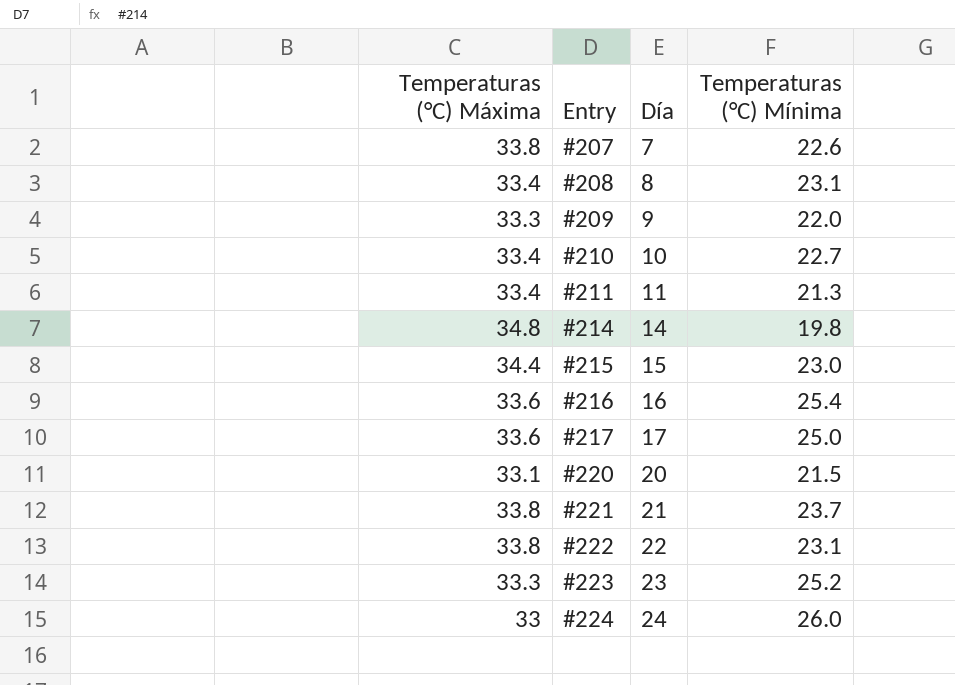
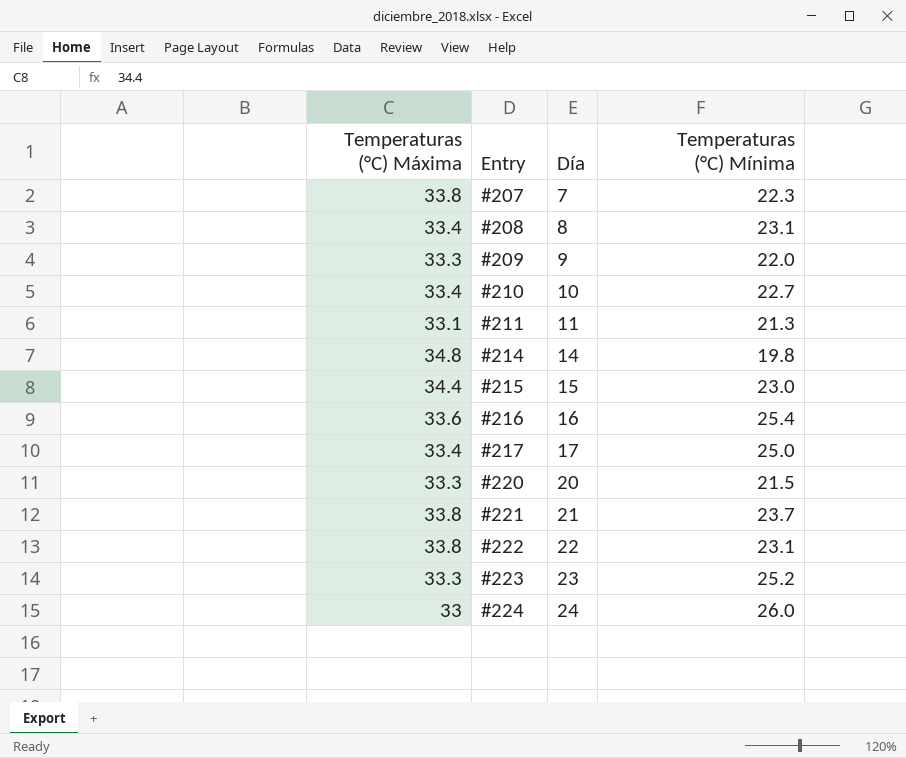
#207 | Temperaturas (°C) Mínima: 22.6 -> 22.3
#211 | Temperaturas (°C) Máxima: 33.4 -> 33.1
#217 | Temperaturas (°C) Máxima: 33.6 -> 33.4
#220 | Temperaturas (°C) Máxima: 33.1 -> 33.3

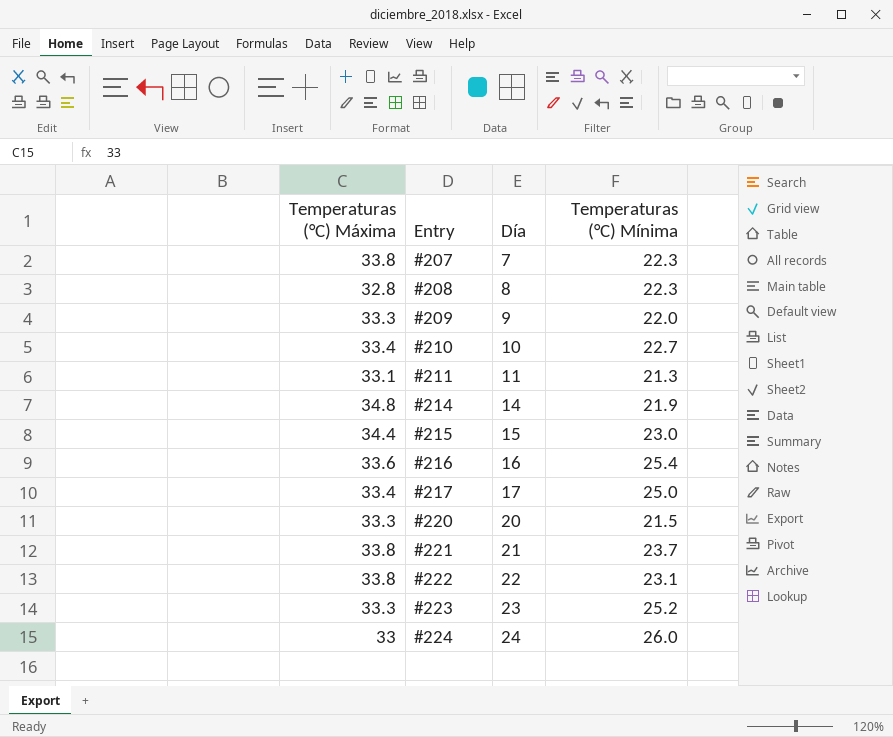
#208 | Temperaturas (°C) Máxima: 33.4 -> 32.8
#208 | Temperaturas (°C) Mínima: 23.1 -> 22.3
#214 | Temperaturas (°C) Mínima: 19.8 -> 21.9

